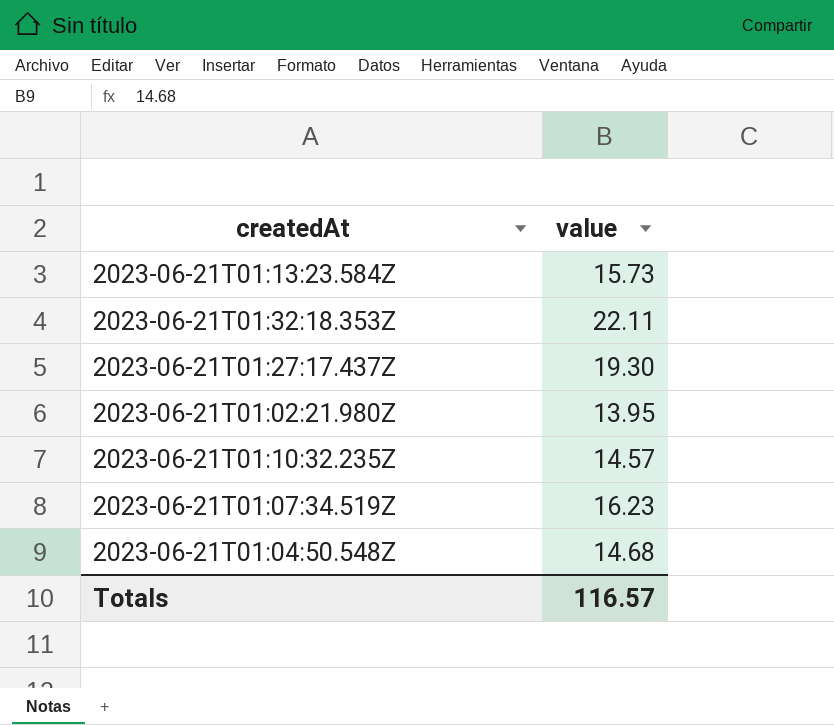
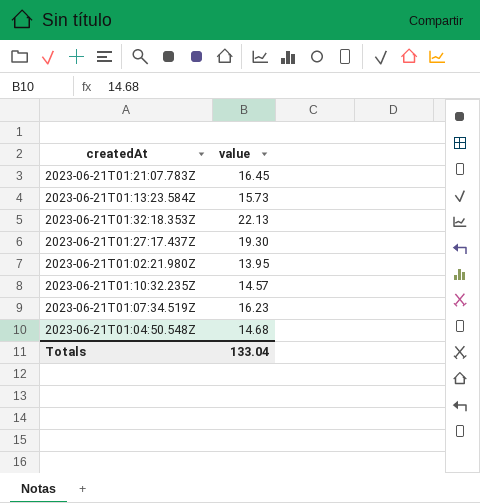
row 2023-06-21T01:21:07.783Z: none -> 16.45
2023-06-21T01:32:18.353Z | value: 22.11 -> 22.13
Totals | value: 116.57 -> 133.04

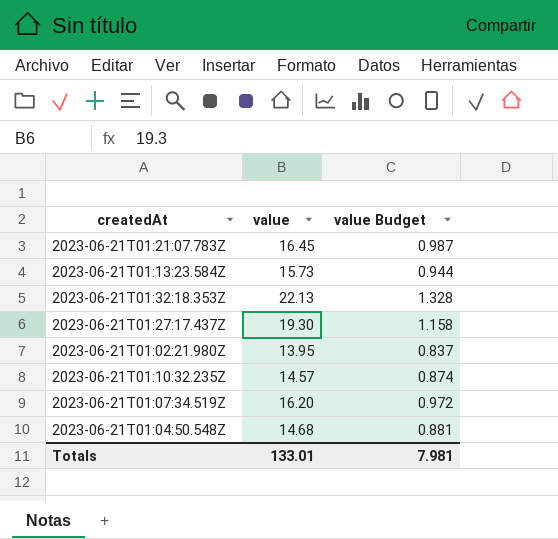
column value Budget | formula: none -> [value] * 0.06
2023-06-21T01:07:34.519Z | value: 16.23 -> 16.20
Totals | value: 133.04 -> 133.01

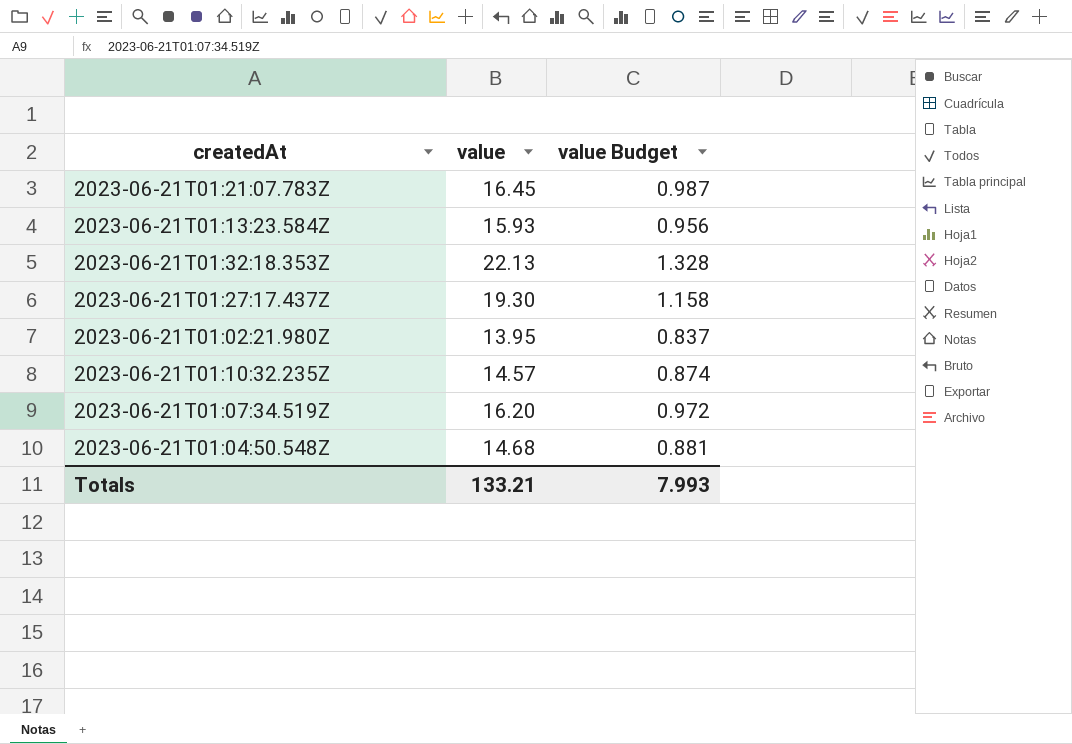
2023-06-21T01:13:23.584Z | value: 15.73 -> 15.93
2023-06-21T01:13:23.584Z | value Budget: 0.944 -> 0.956
Totals | value: 133.01 -> 133.21
Totals | value Budget: 7.981 -> 7.993

